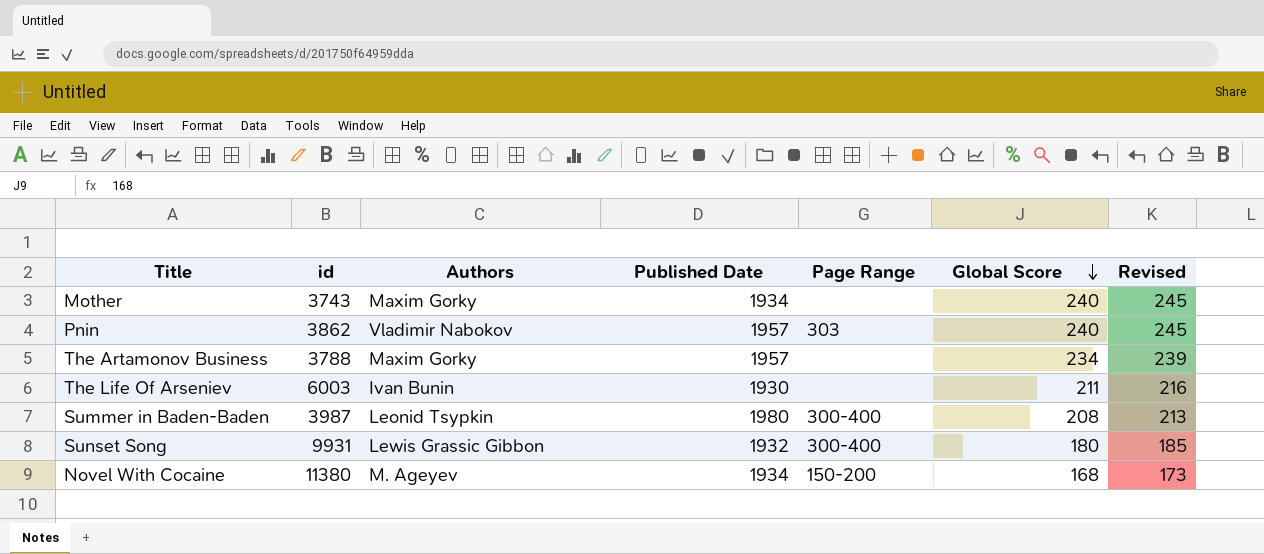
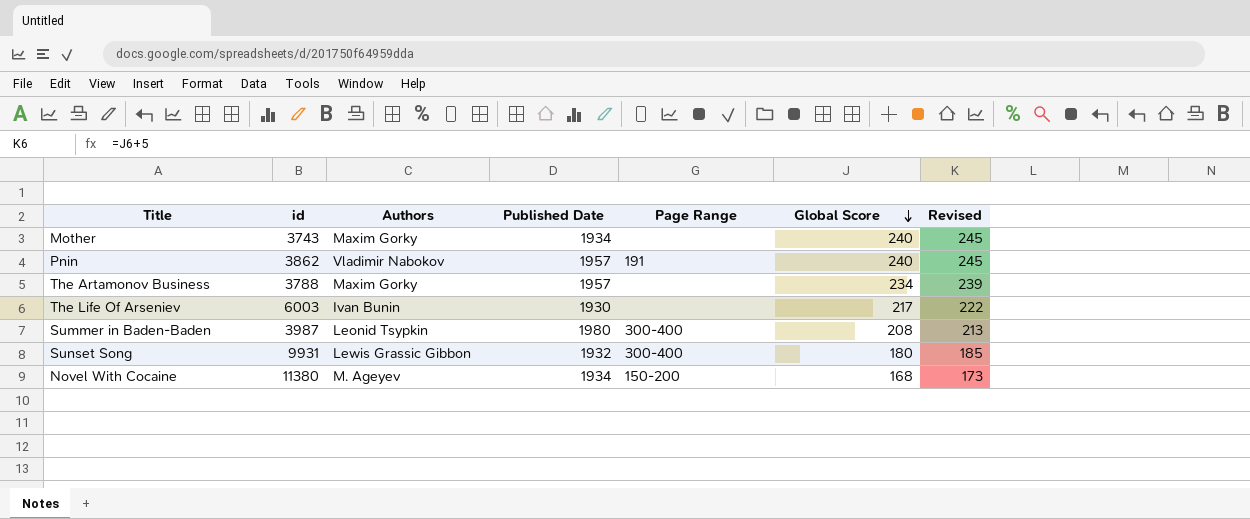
Pnin | Page Range: 303 -> 191
The Life Of Arseniev | Global Score: 211 -> 217
The Life Of Arseniev | Revised: 216 -> 222

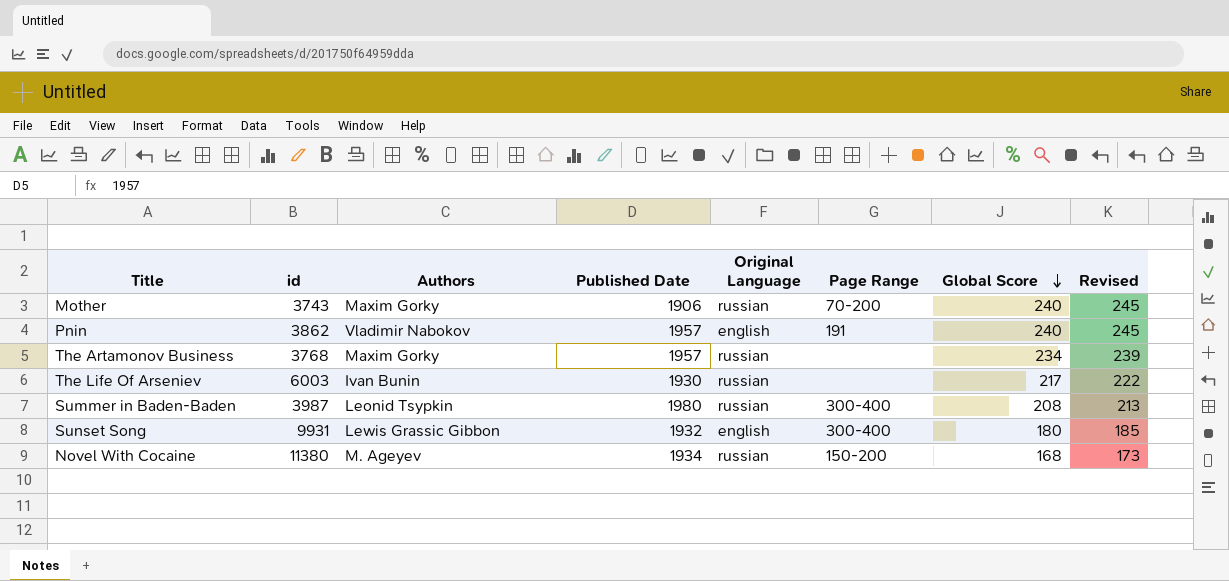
column Original Language | position: none -> 5
Mother | Published Date: 1934 -> 1906
Mother | Page Range: none -> 70-200
The Artamonov Business | id: 3788 -> 3768

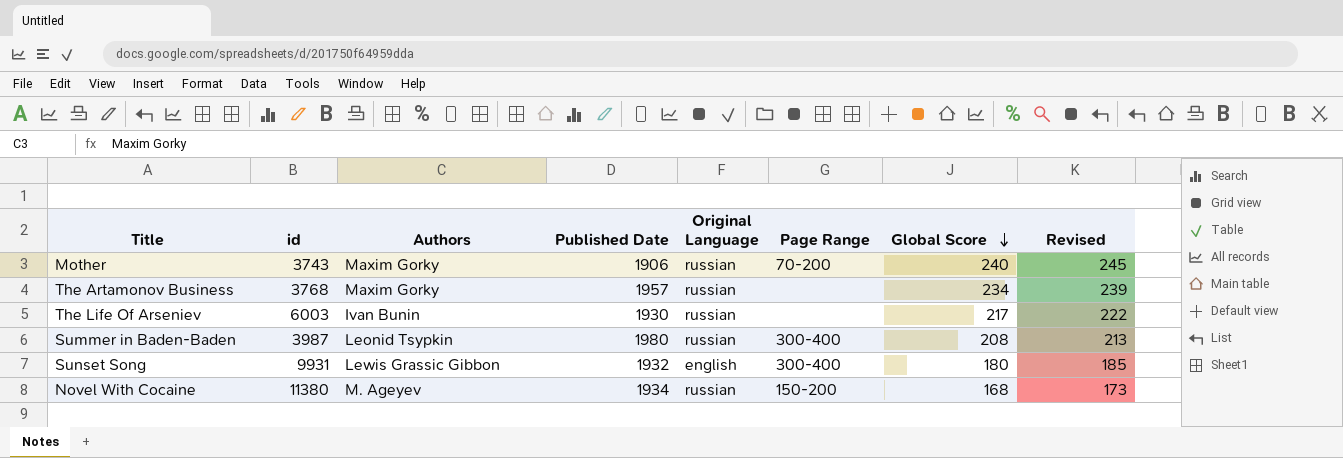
row Pnin: 3862 | Vladimir Nabokov | 1957 | english | 191 | 240 | 245 -> none

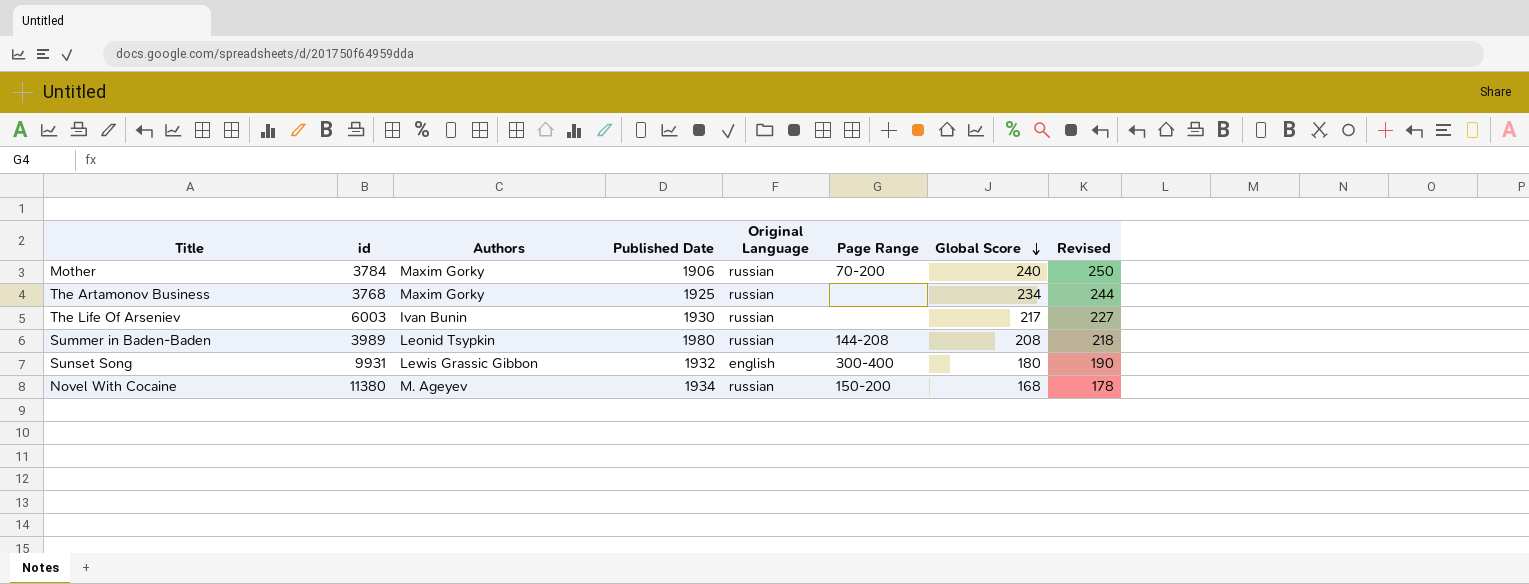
column Revised | formula: [Global Score] + 5 -> [Global Score] + 10
Mother | id: 3743 -> 3784
The Artamonov Business | Published Date: 1957 -> 1925
Summer in Baden-Baden | id: 3987 -> 3989
Summer in Baden-Baden | Page Range: 300-400 -> 144-208

